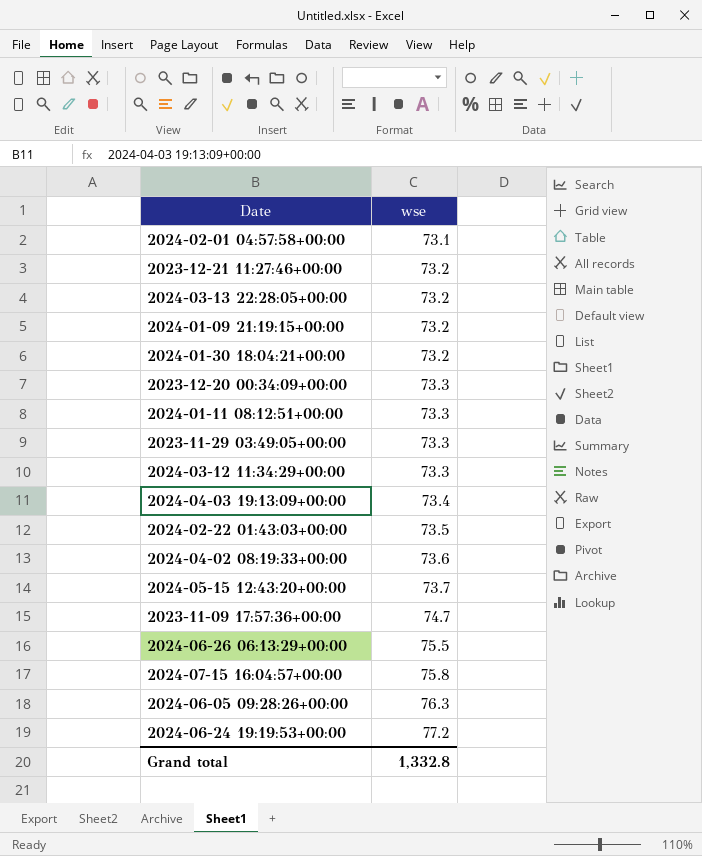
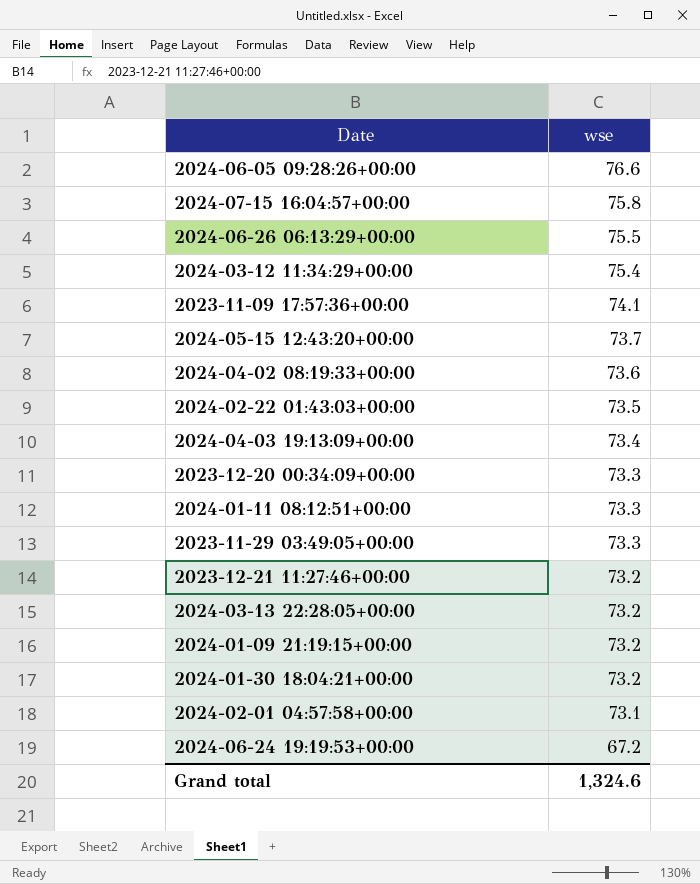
row order: wse ascending -> wse descending
2024-06-05 09:28:26+00:00 | wse: 76.3 -> 76.6
2024-03-12 11:34:29+00:00 | wse: 73.3 -> 75.4
2023-11-09 17:57:36+00:00 | wse: 74.7 -> 74.1
2024-06-24 19:19:53+00:00 | wse: 77.2 -> 67.2
Grand total | wse: 1,332.8 -> 1,324.6

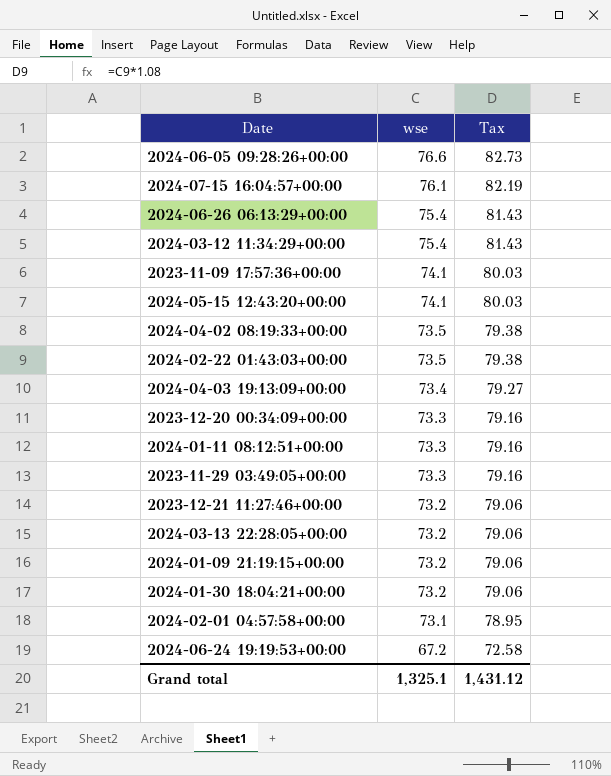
column Tax | formula: none -> [wse] * 1.08
2024-07-15 16:04:57+00:00 | wse: 75.8 -> 76.1
2024-06-26 06:13:29+00:00 | wse: 75.5 -> 75.4
2024-05-15 12:43:20+00:00 | wse: 73.7 -> 74.1
2024-04-02 08:19:33+00:00 | wse: 73.6 -> 73.5
Grand total | wse: 1,324.6 -> 1,325.1

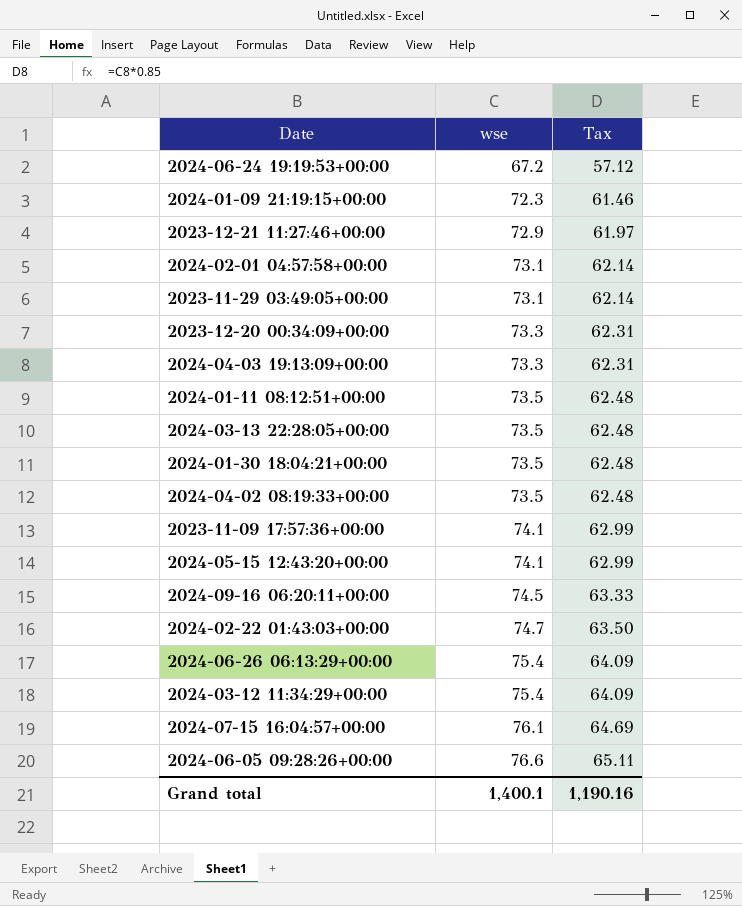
row order: wse descending -> wse ascending
column Tax | formula: [wse] * 1.08 -> [wse] * 0.85
2024-01-09 21:19:15+00:00 | wse: 73.2 -> 72.3
2023-12-21 11:27:46+00:00 | wse: 73.2 -> 72.9
2023-11-29 03:49:05+00:00 | wse: 73.3 -> 73.1
2024-04-03 19:13:09+00:00 | wse: 73.4 -> 73.3
2024-01-11 08:12:51+00:00 | wse: 73.3 -> 73.5
2024-03-13 22:28:05+00:00 | wse: 73.2 -> 73.5
2024-01-30 18:04:21+00:00 | wse: 73.2 -> 73.5
row 2024-09-16 06:20:11+00:00: none -> 74.5 | 63.33
2024-02-22 01:43:03+00:00 | wse: 73.5 -> 74.7
Grand total | wse: 1,325.1 -> 1,400.1
Grand total | Tax: 1,431.12 -> 1,190.16

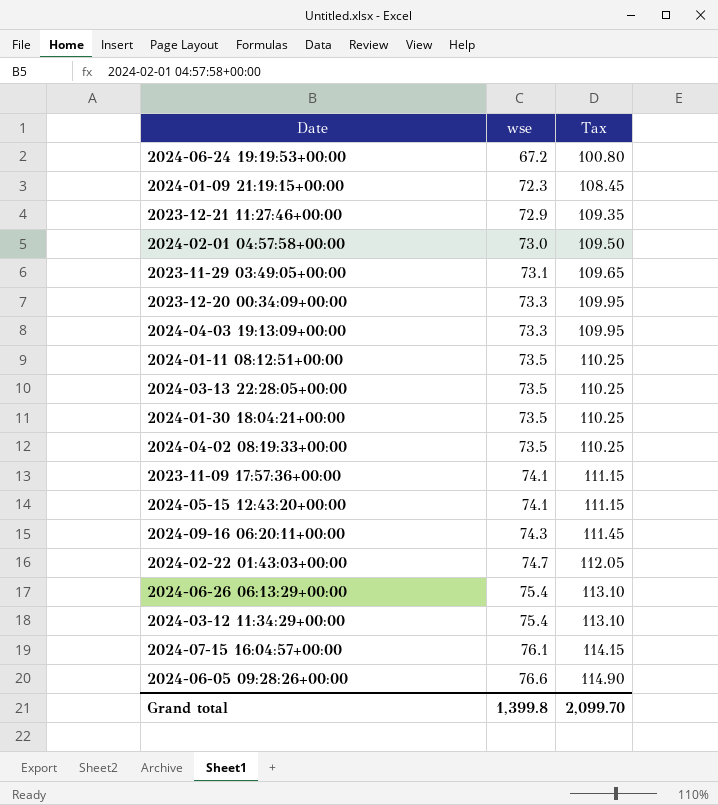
column Tax | formula: [wse] * 0.85 -> [wse] * 1.5
2024-02-01 04:57:58+00:00 | wse: 73.1 -> 73.0
2024-09-16 06:20:11+00:00 | wse: 74.5 -> 74.3
Grand total | wse: 1,400.1 -> 1,399.8
Grand total | Tax: 1,190.16 -> 2,099.70

